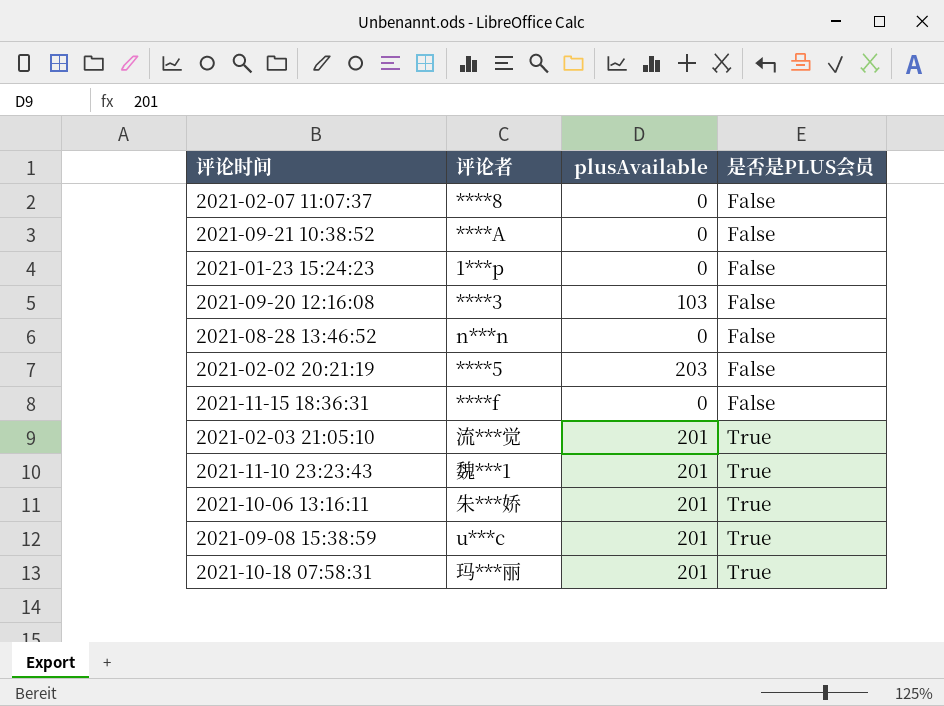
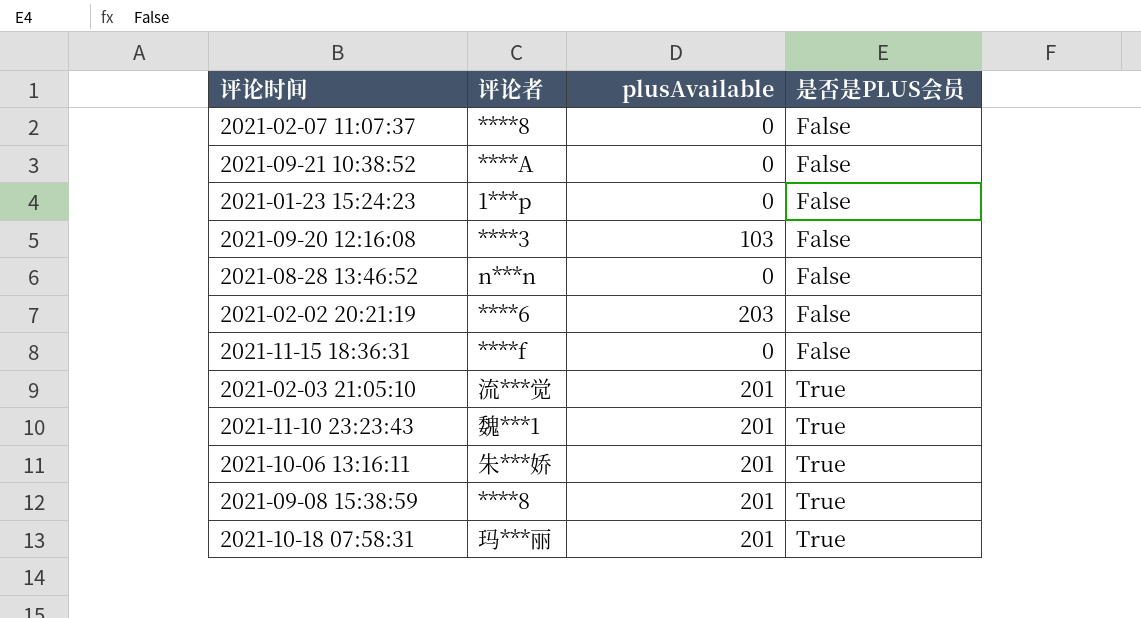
2021-02-02 20:21:19 | 评论者: ****5 -> ****6
2021-09-08 15:38:59 | 评论者: u***c -> ****8

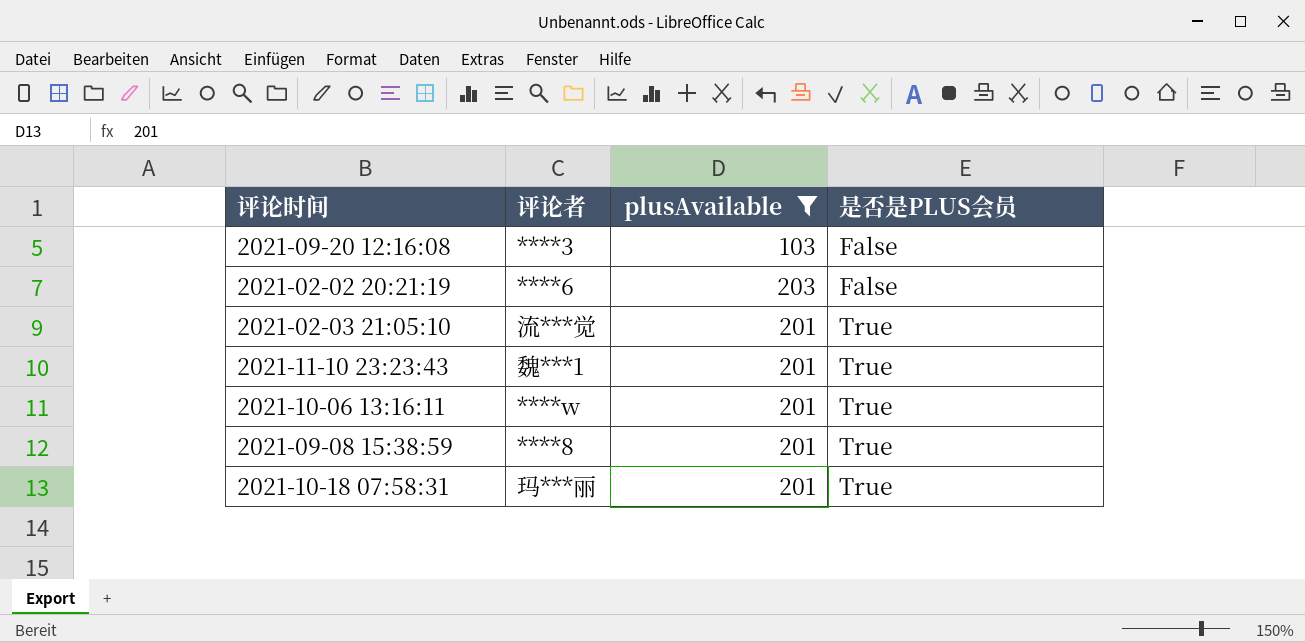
filter: none -> plusAvailable != 0
2021-10-06 13:16:11 | 评论者: 朱***娇 -> ****w

